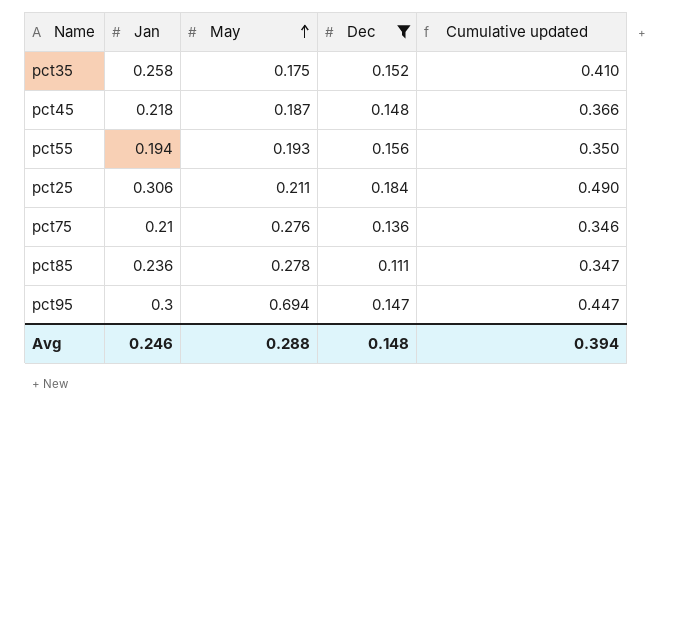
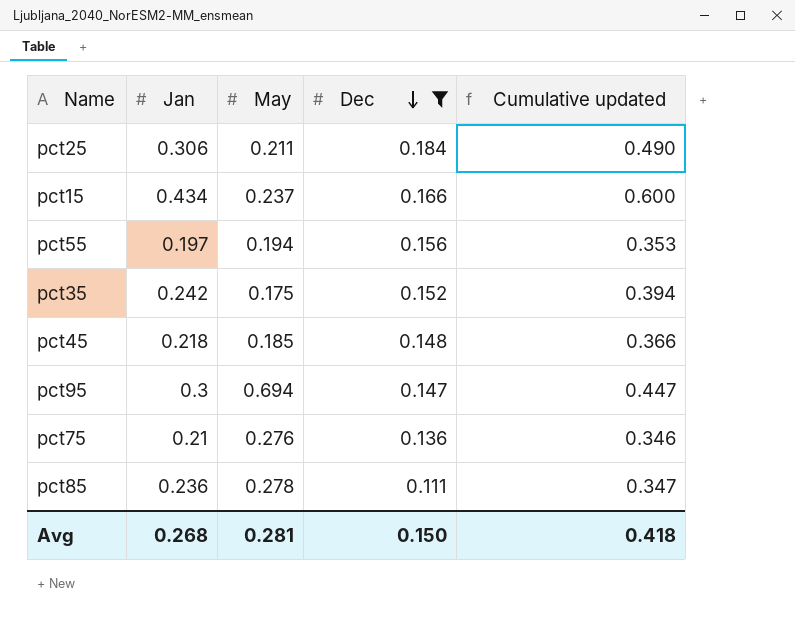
row order: May ascending -> Dec descending
row pct15: none -> 0.434 | 0.237 | 0.166 | 0.600
pct55 | Jan: 0.194 -> 0.197
pct55 | May: 0.193 -> 0.194
pct55 | Cumulative updated: 0.350 -> 0.353
pct35 | Jan: 0.258 -> 0.242
pct35 | Cumulative updated: 0.410 -> 0.394
pct45 | May: 0.187 -> 0.185
Avg | Jan: 0.246 -> 0.268
Avg | May: 0.288 -> 0.281
Avg | Dec: 0.148 -> 0.150
Avg | Cumulative updated: 0.394 -> 0.418

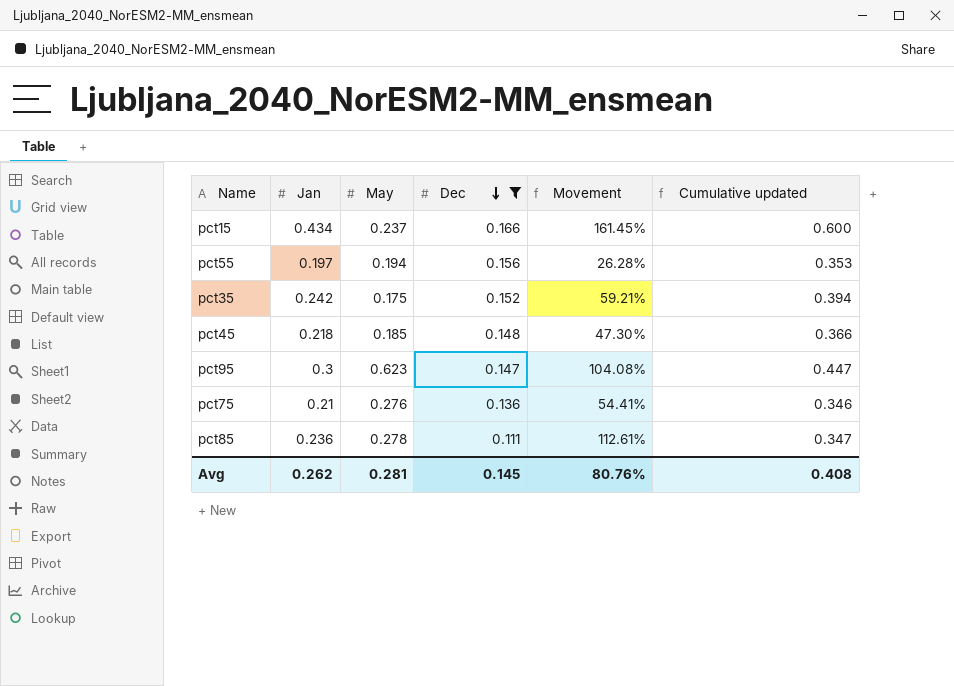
column Movement | formula: none -> ([Jan] - [Dec]) / [Dec]
row pct25: 0.306 | 0.211 | 0.184 | 0.490 -> none
pct95 | May: 0.694 -> 0.623
Avg | Jan: 0.268 -> 0.262
Avg | Dec: 0.150 -> 0.145
Avg | Cumulative updated: 0.418 -> 0.408

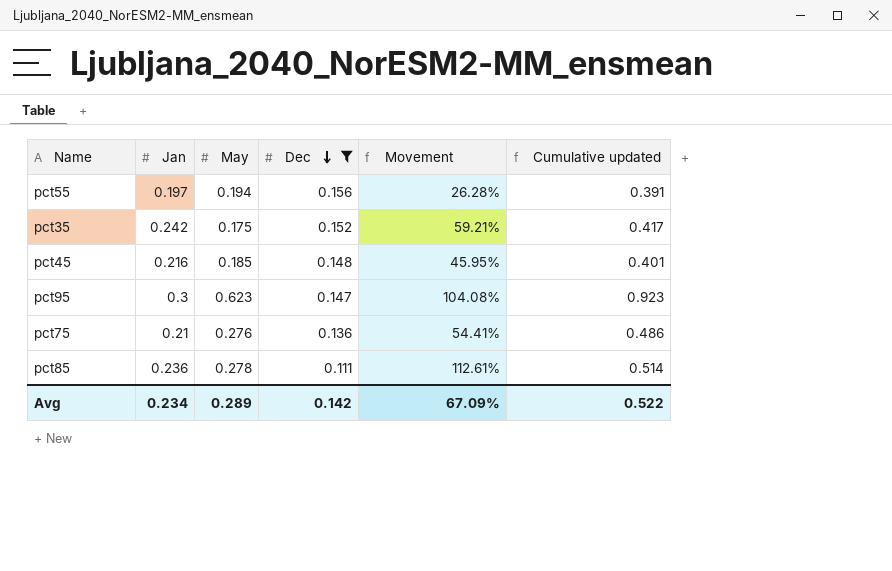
column Cumulative updated | formula: [Jan] + [Dec] -> [Jan] + [May]
row pct15: 0.434 | 0.237 | 0.166 | 161.45% | 0.600 -> none
pct45 | Jan: 0.218 -> 0.216
pct45 | Movement: 47.30% -> 45.95%
Avg | Jan: 0.262 -> 0.234
Avg | May: 0.281 -> 0.289
Avg | Dec: 0.145 -> 0.142
Avg | Movement: 80.76% -> 67.09%
Avg | Cumulative updated: 0.408 -> 0.522

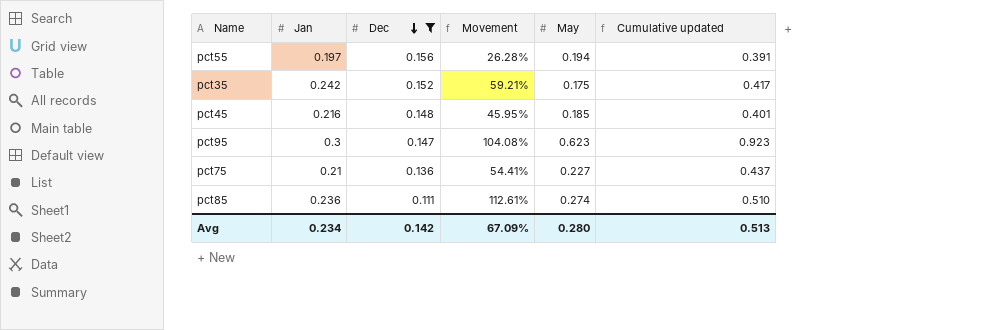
column May | position: 3 -> 5
pct75 | May: 0.276 -> 0.227
pct75 | Cumulative updated: 0.486 -> 0.437
pct85 | May: 0.278 -> 0.274
pct85 | Cumulative updated: 0.514 -> 0.510
Avg | May: 0.289 -> 0.280
Avg | Cumulative updated: 0.522 -> 0.513

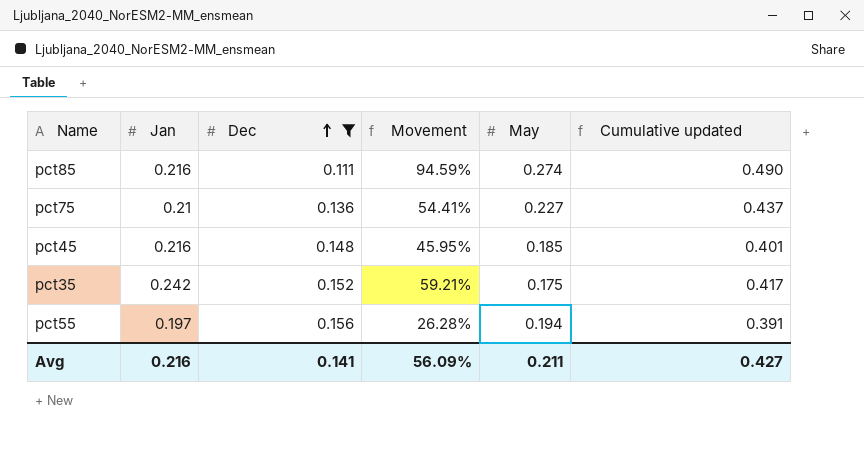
row order: Dec descending -> Dec ascending
row pct95: 0.3 | 0.147 | 104.08% | 0.623 | 0.923 -> none
pct85 | Jan: 0.236 -> 0.216
pct85 | Movement: 112.61% -> 94.59%
pct85 | Cumulative updated: 0.510 -> 0.490
Avg | Jan: 0.234 -> 0.216
Avg | Dec: 0.142 -> 0.141
Avg | Movement: 67.09% -> 56.09%
Avg | May: 0.280 -> 0.211
Avg | Cumulative updated: 0.513 -> 0.427

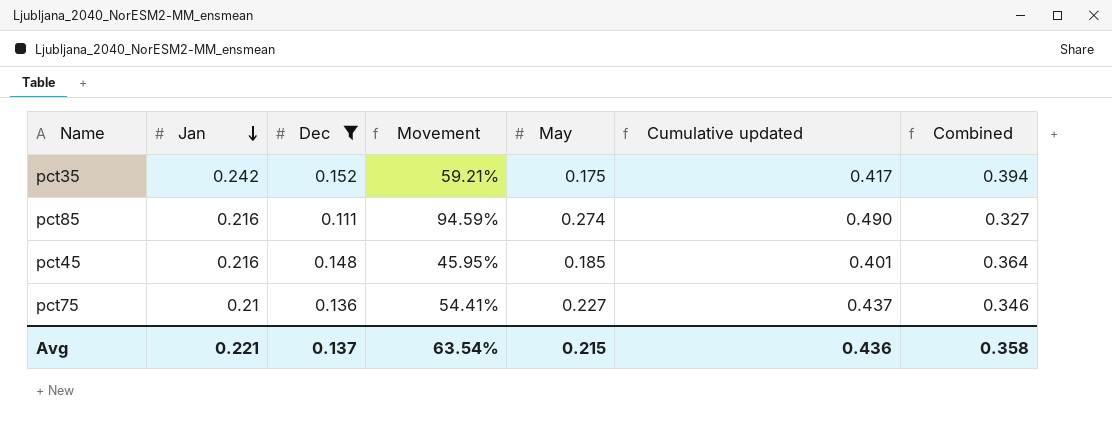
row order: Dec ascending -> Jan descending
column Combined | formula: none -> [Jan] + [Dec]
row pct55: 0.197 | 0.156 | 26.28% | 0.194 | 0.391 -> none
Avg | Jan: 0.216 -> 0.221
Avg | Dec: 0.141 -> 0.137
Avg | Movement: 56.09% -> 63.54%
Avg | May: 0.211 -> 0.215
Avg | Cumulative updated: 0.427 -> 0.436

